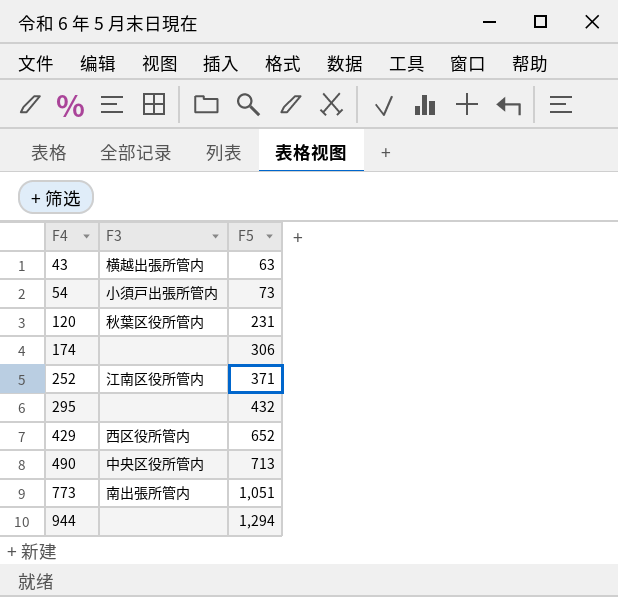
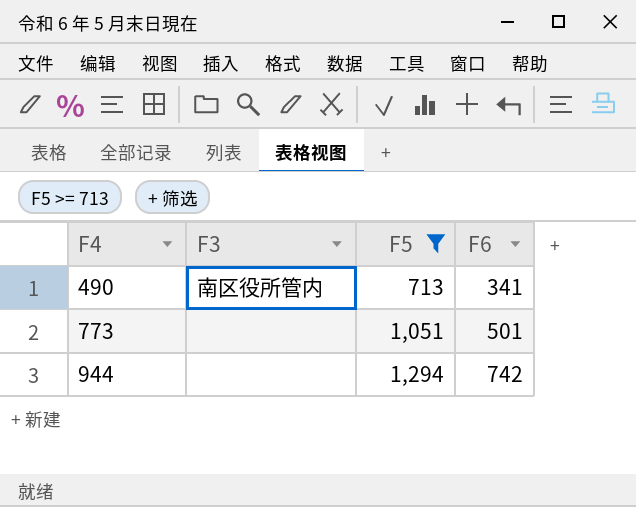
filter: none -> F5 >= 713
column F6 | position: none -> 4
490 | F3: 中央区役所管内 -> 南区役所管内
773 | F3: 南出張所管内 -> none

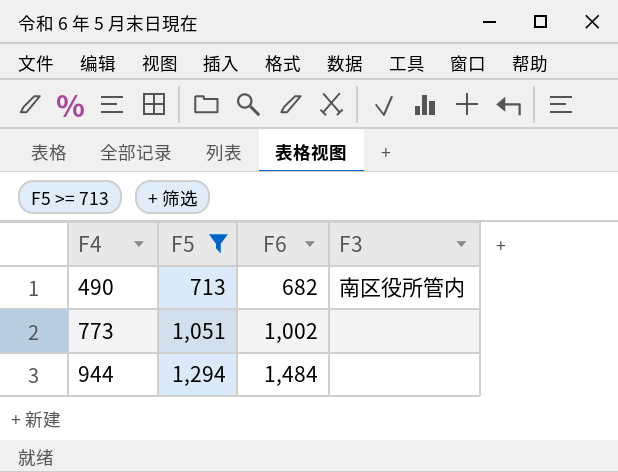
column F3 | position: 2 -> 4
490 | F6: 341 -> 682
773 | F6: 501 -> 1,002
944 | F6: 742 -> 1,484

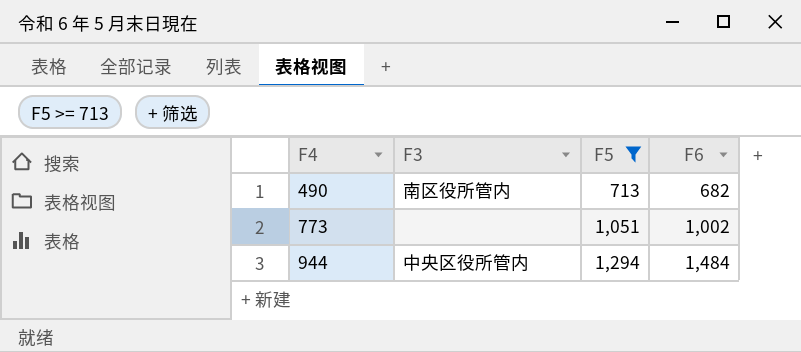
column F3 | position: 4 -> 2
944 | F3: none -> 中央区役所管内

